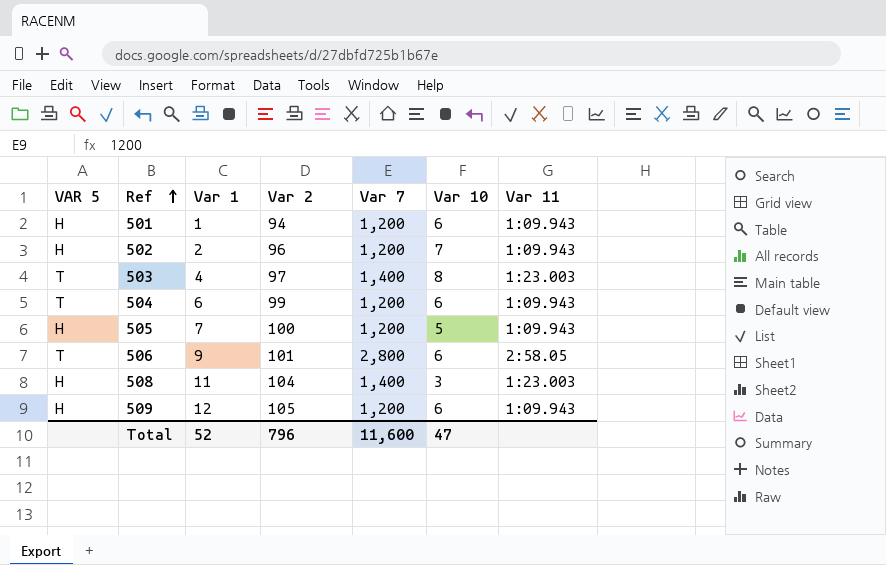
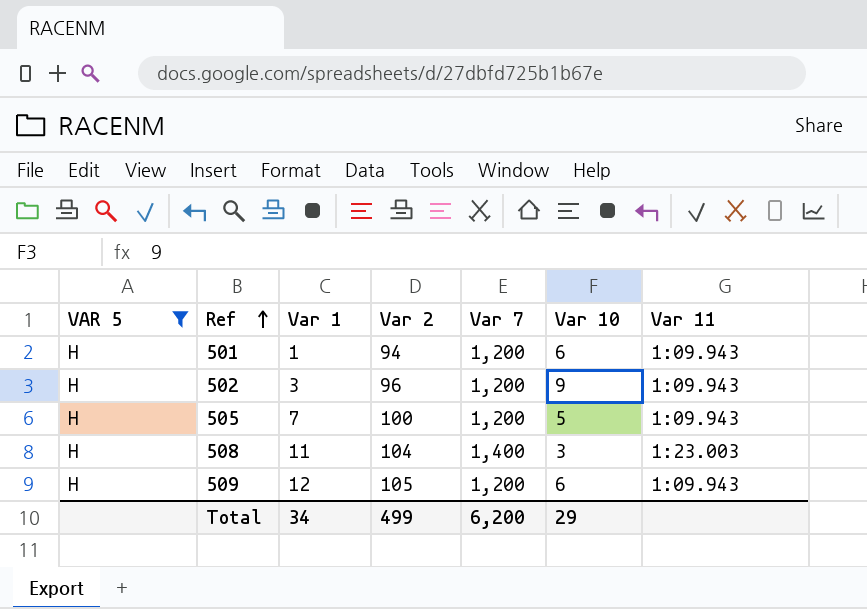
filter: none -> VAR 5 = H
502 | Var 1: 2 -> 3
502 | Var 10: 7 -> 9
Total | Var 1: 52 -> 34
Total | Var 2: 796 -> 499
Total | Var 7: 11,600 -> 6,200
Total | Var 10: 47 -> 29

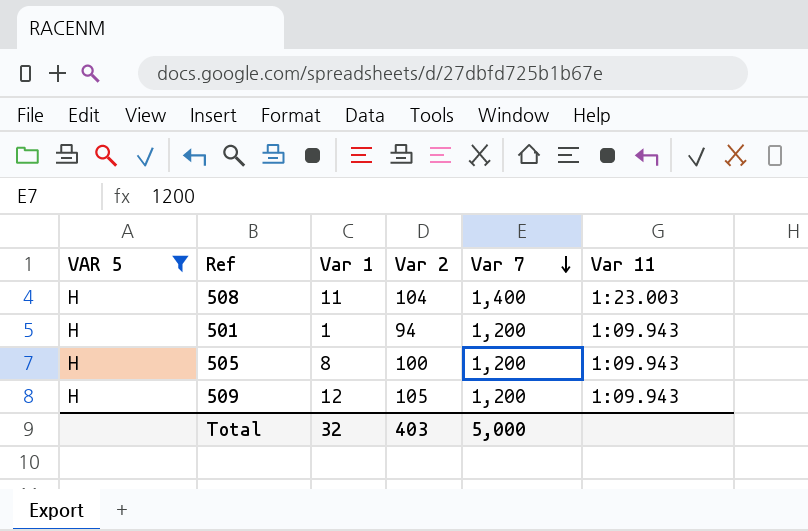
row order: Ref ascending -> Var 7 descending
column Var 10 | position: 6 -> none
row 502: H | 3 | 96 | 1,200 | 9 | 1:09.943 -> none
505 | Var 1: 7 -> 8
Total | Var 1: 34 -> 32
Total | Var 2: 499 -> 403
Total | Var 7: 6,200 -> 5,000

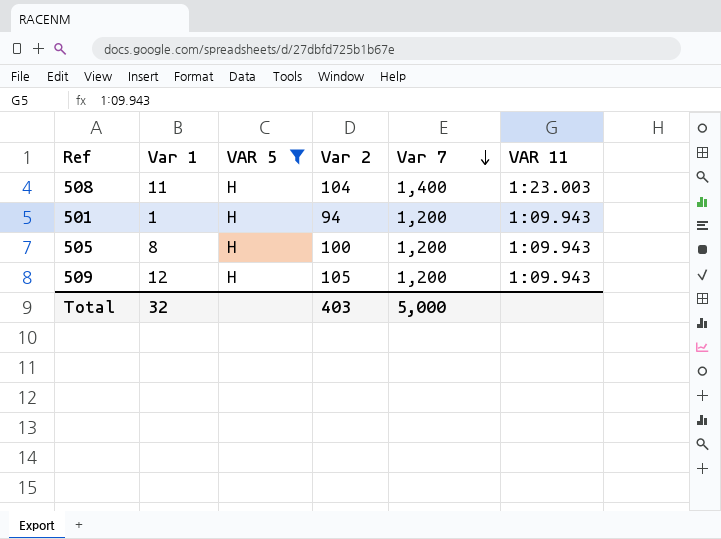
column VAR 5 | position: 1 -> 3
column name: Var 11 -> VAR 11

